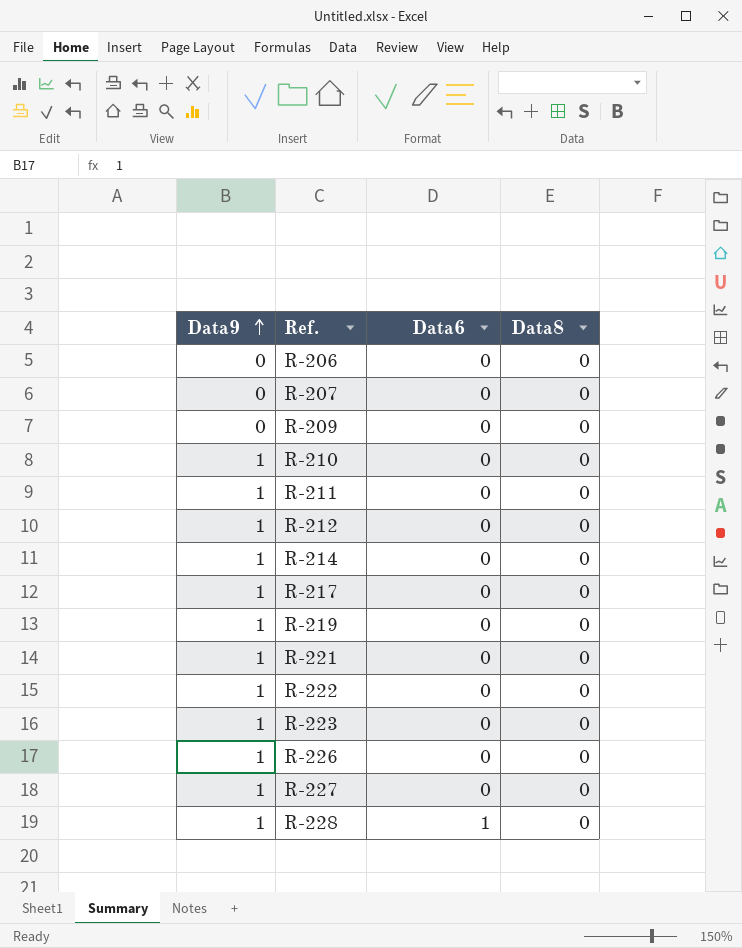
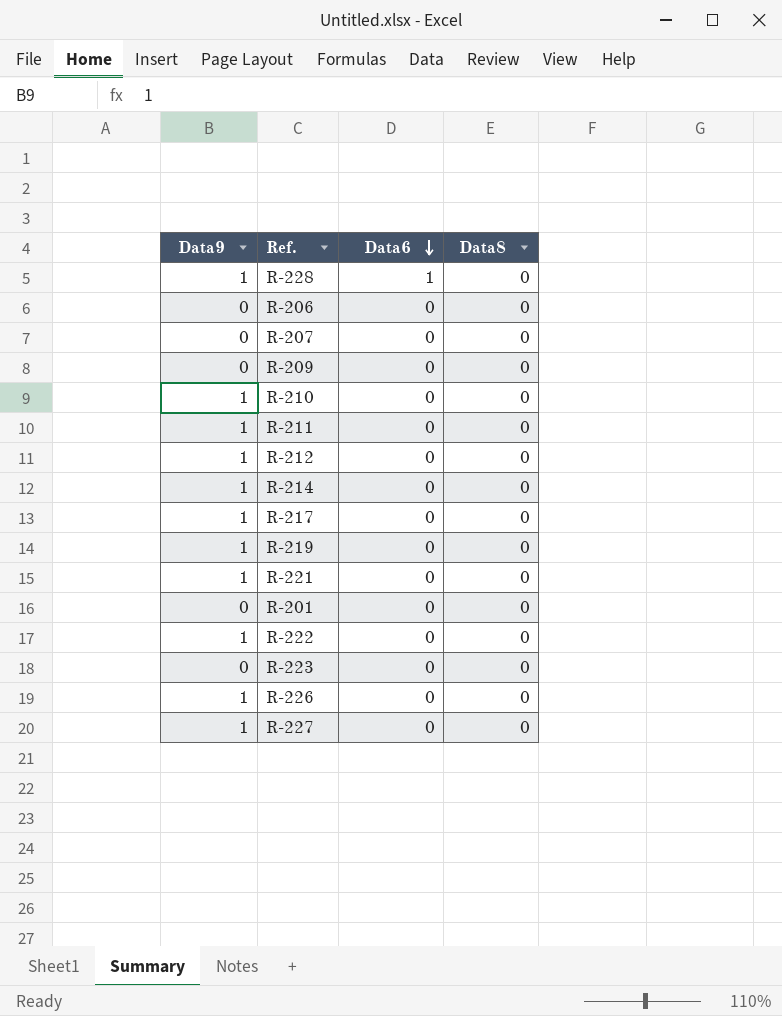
row order: Data9 ascending -> Data6 descending
row R-201: none -> 0 | 0 | 0
R-223 | Data9: 1 -> 0

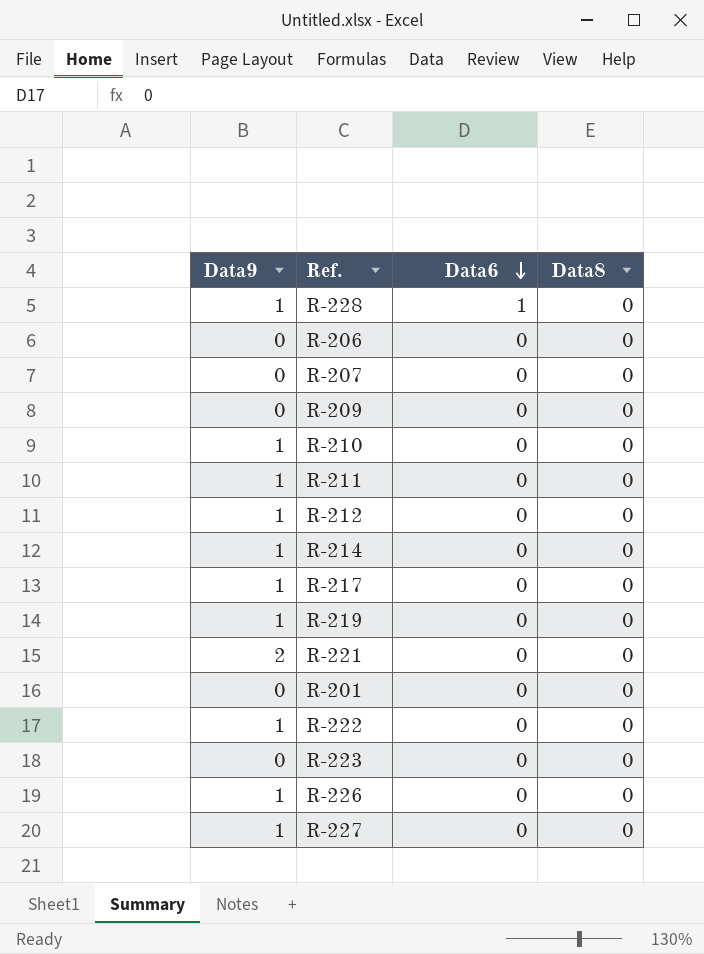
R-221 | Data9: 1 -> 2

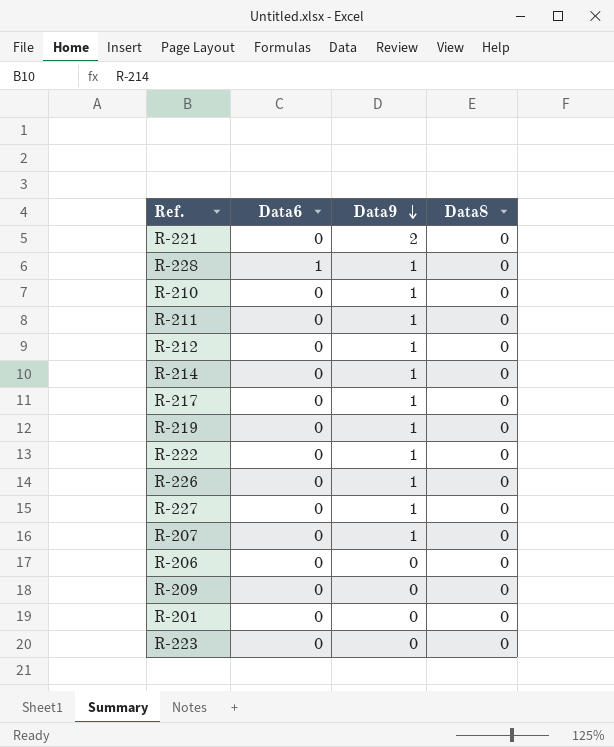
row order: Data6 descending -> Data9 descending
column Data9 | position: 1 -> 3
R-207 | Data9: 0 -> 1

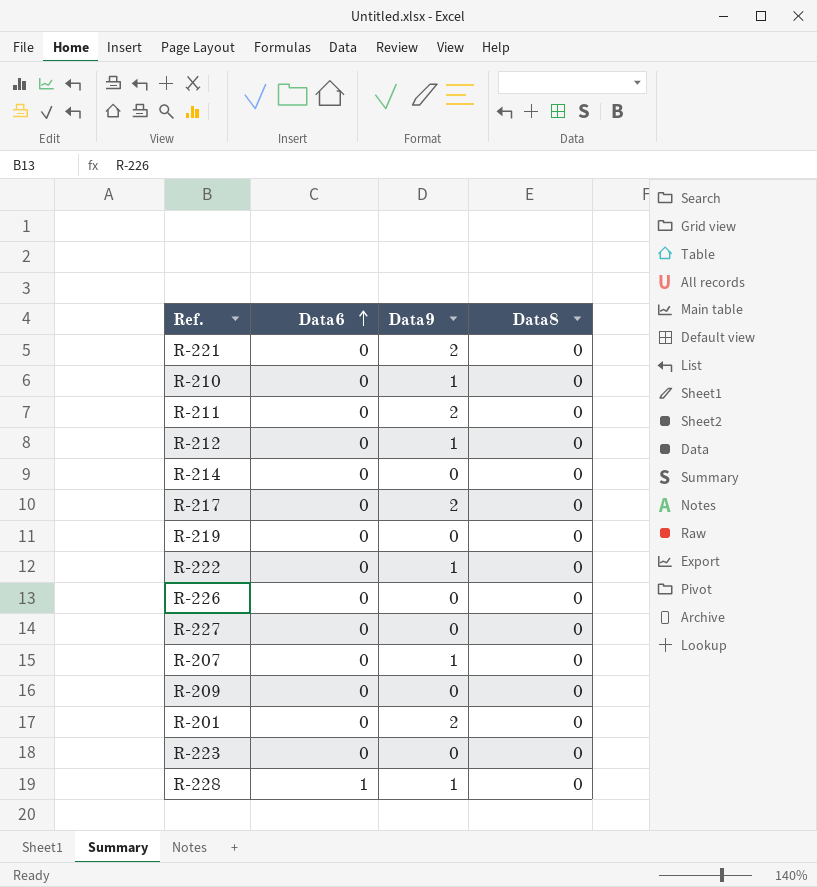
row order: Data9 descending -> Data6 ascending
row R-206: 0 | 0 | 0 -> none
R-211 | Data9: 1 -> 2
R-214 | Data9: 1 -> 0
R-217 | Data9: 1 -> 2
R-219 | Data9: 1 -> 0
R-226 | Data9: 1 -> 0
R-227 | Data9: 1 -> 0
R-201 | Data9: 0 -> 2

